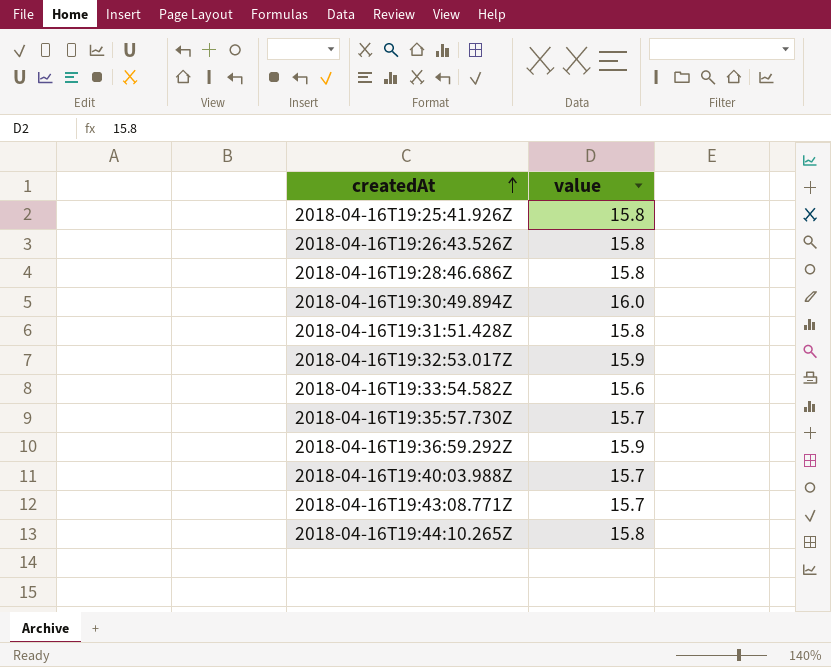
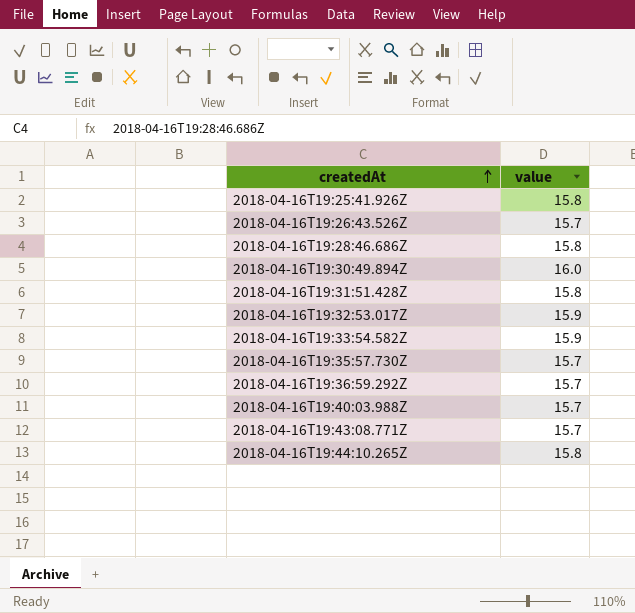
2018-04-16T19:26:43.526Z | value: 15.8 -> 15.7
2018-04-16T19:33:54.582Z | value: 15.6 -> 15.9
2018-04-16T19:36:59.292Z | value: 15.9 -> 15.7

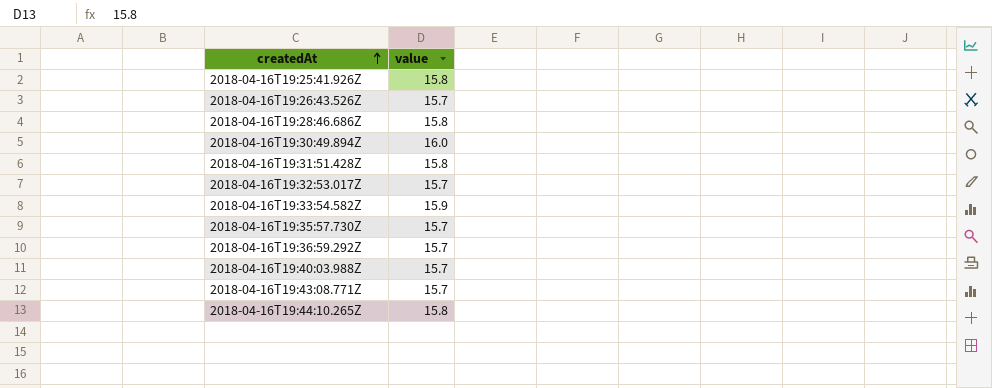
2018-04-16T19:32:53.017Z | value: 15.9 -> 15.7

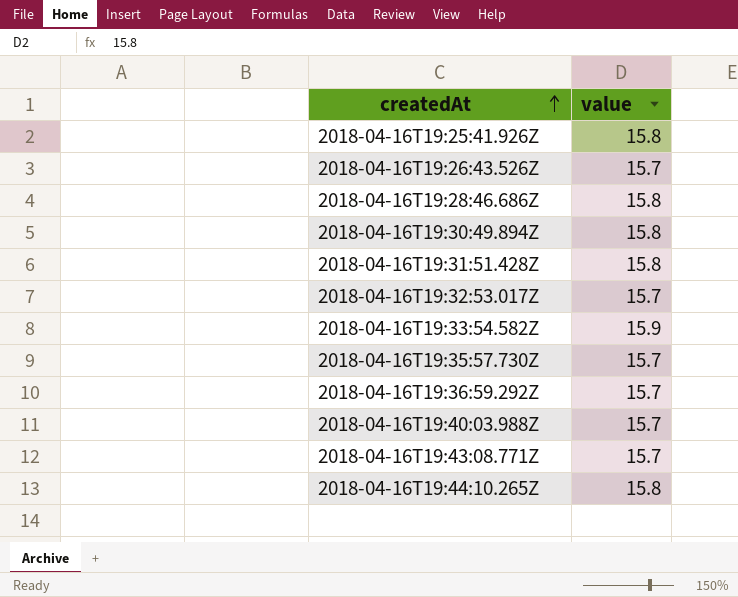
2018-04-16T19:30:49.894Z | value: 16.0 -> 15.8

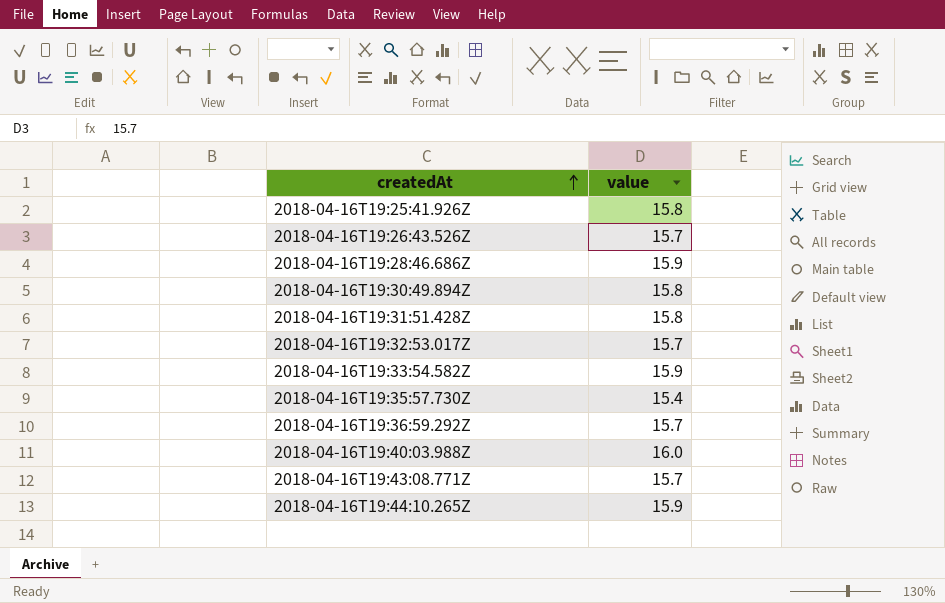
2018-04-16T19:28:46.686Z | value: 15.8 -> 15.9
2018-04-16T19:35:57.730Z | value: 15.7 -> 15.4
2018-04-16T19:40:03.988Z | value: 15.7 -> 16.0
2018-04-16T19:44:10.265Z | value: 15.8 -> 15.9

